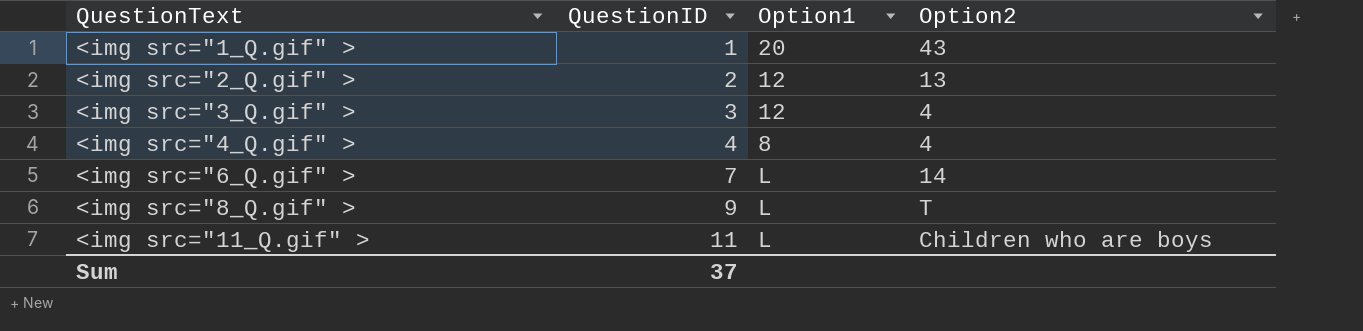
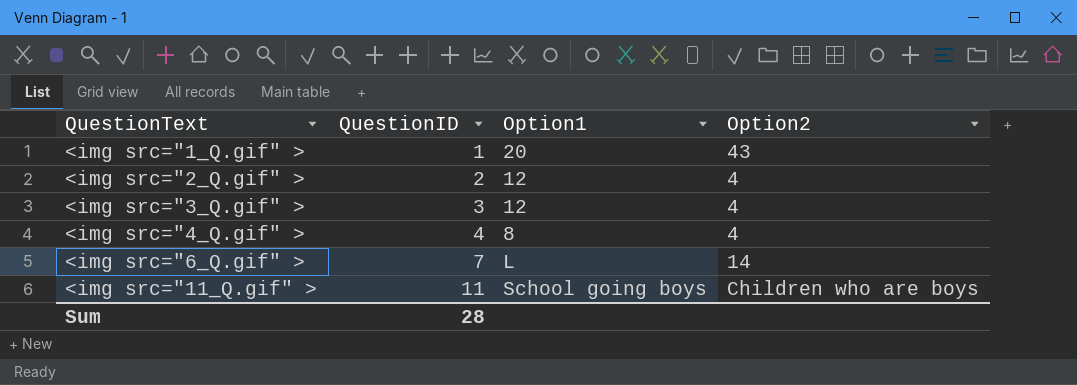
row <img src="8_Q.gif" >: 9 | L | T -> none
<img src="2_Q.gif" > | Option2: 13 -> 4
<img src="11_Q.gif" > | Option1: L -> School going boys
Sum | QuestionID: 37 -> 28

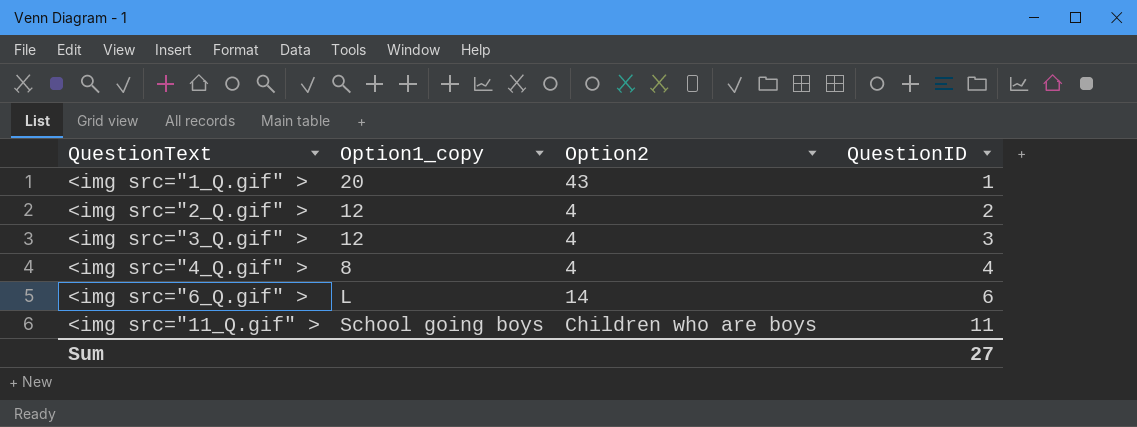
column name: Option1 -> Option1_copy
column QuestionID | position: 2 -> 4
<img src="6_Q.gif" > | QuestionID: 7 -> 6
Sum | QuestionID: 28 -> 27

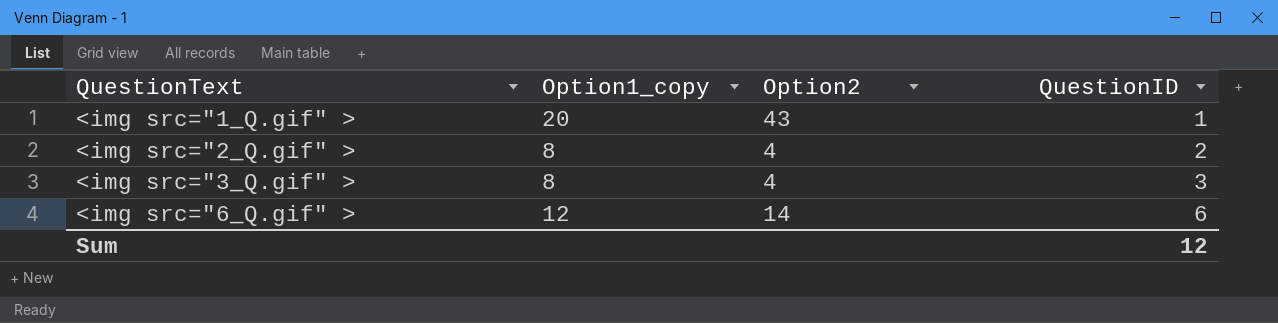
row <img src="4_Q.gif" >: 8 | 4 | 4 -> none
row <img src="11_Q.gif" >: School going boys | Children who are boys | 11 -> none
<img src="2_Q.gif" > | Option1_copy: 12 -> 8
<img src="3_Q.gif" > | Option1_copy: 12 -> 8
<img src="6_Q.gif" > | Option1_copy: L -> 12
Sum | QuestionID: 27 -> 12

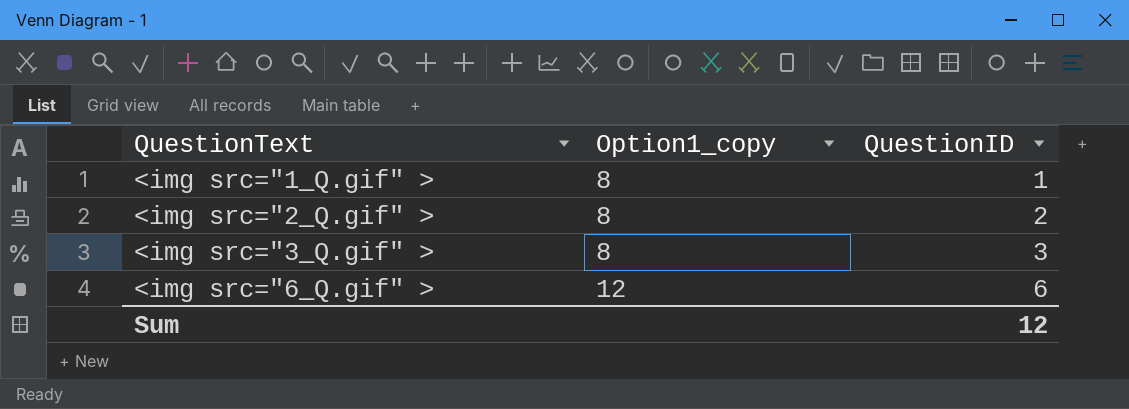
column Option2 | position: 3 -> none
<img src="1_Q.gif" > | Option1_copy: 20 -> 8

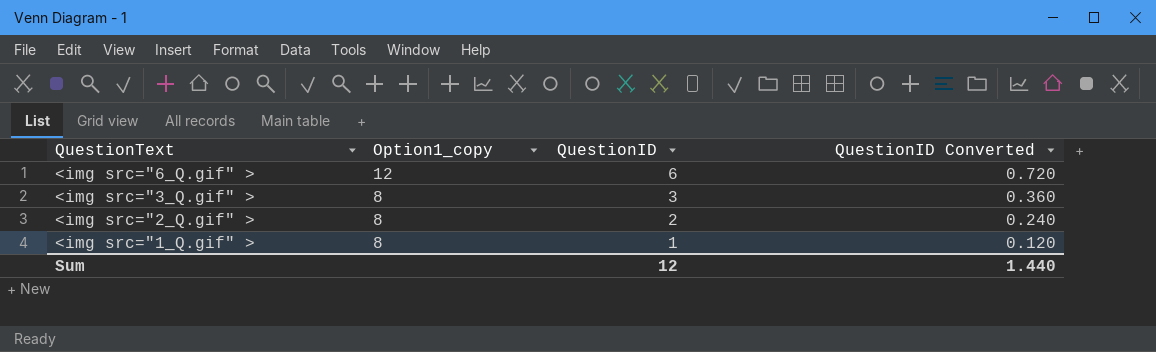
row order: QuestionText ascending -> QuestionText descending
column QuestionID Converted | formula: none -> [QuestionID] * 0.12

